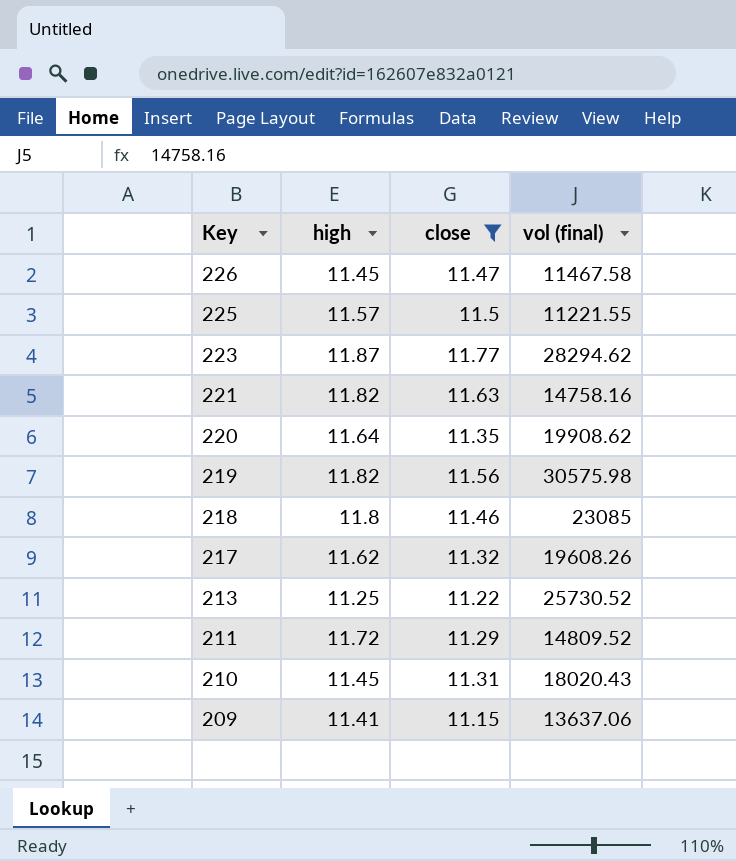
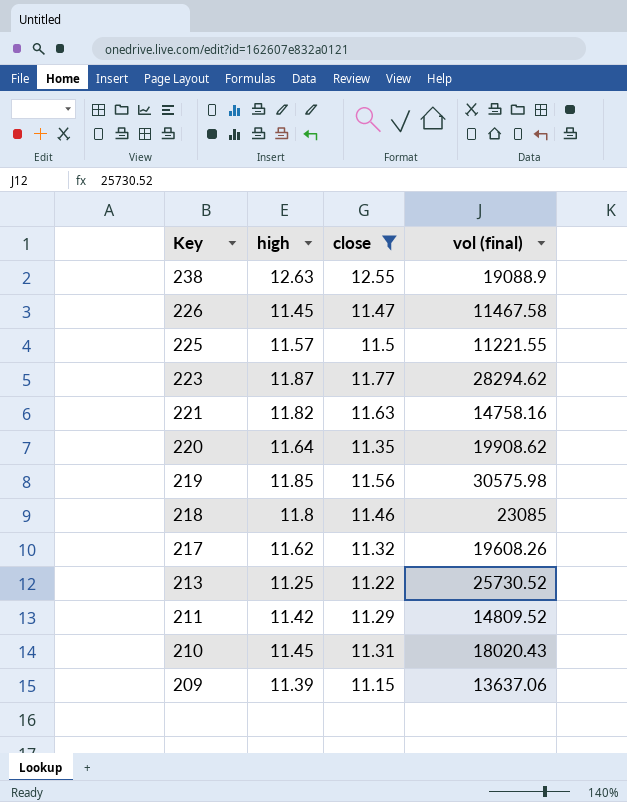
row 238: none -> 12.63 | 12.55 | 19088.9
219 | high: 11.82 -> 11.85
211 | high: 11.72 -> 11.42
209 | high: 11.41 -> 11.39

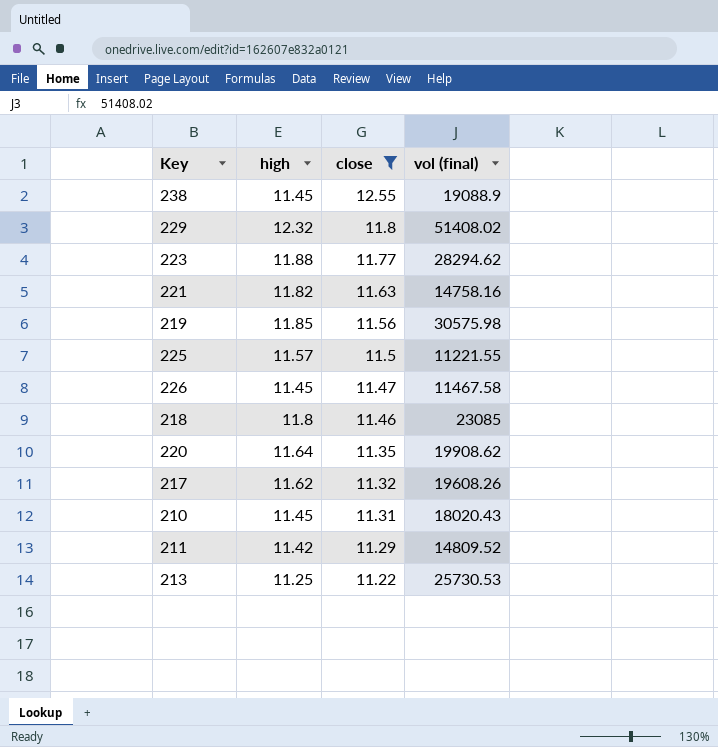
row order: Key descending -> close descending
row 209: 11.39 | 11.15 | 13637.06 -> none
238 | high: 12.63 -> 11.45
row 229: none -> 12.32 | 11.8 | 51408.02
223 | high: 11.87 -> 11.88
213 | vol (final): 25730.52 -> 25730.53

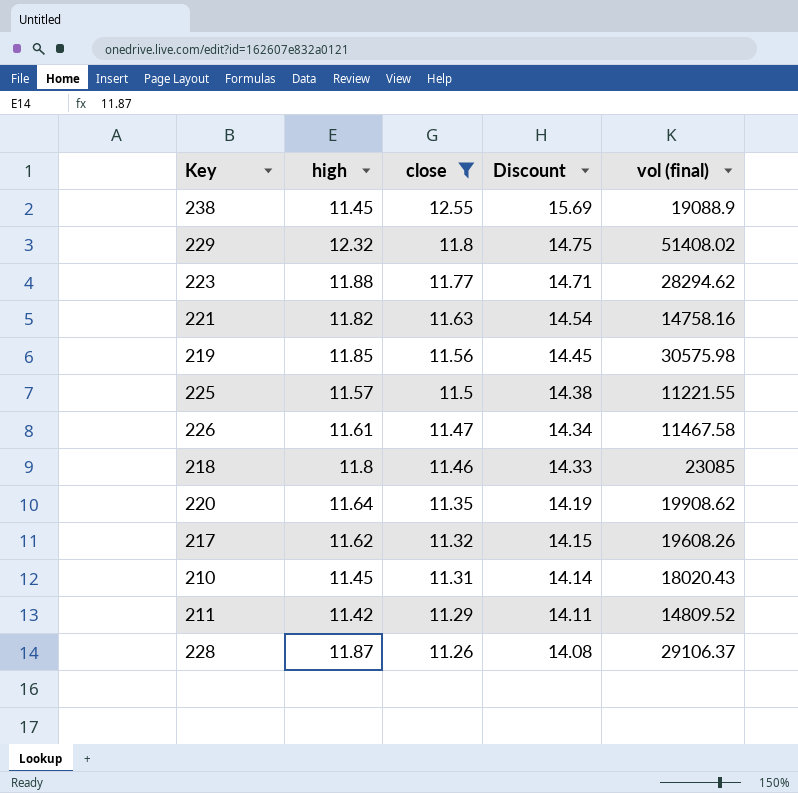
column Discount | formula: none -> [close] * 1.25
row 213: 11.25 | 11.22 | 25730.53 -> none
226 | high: 11.45 -> 11.61
row 228: none -> 11.87 | 11.26 | 14.08 | 29106.37

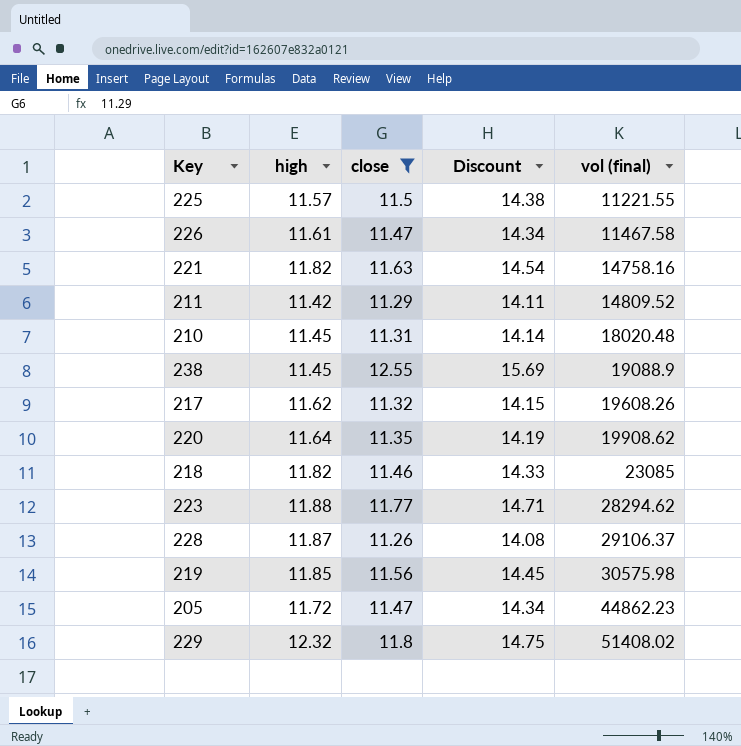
row order: close descending -> vol (final) ascending
210 | vol (final): 18020.43 -> 18020.48
218 | high: 11.8 -> 11.82
row 205: none -> 11.72 | 11.47 | 14.34 | 44862.23

